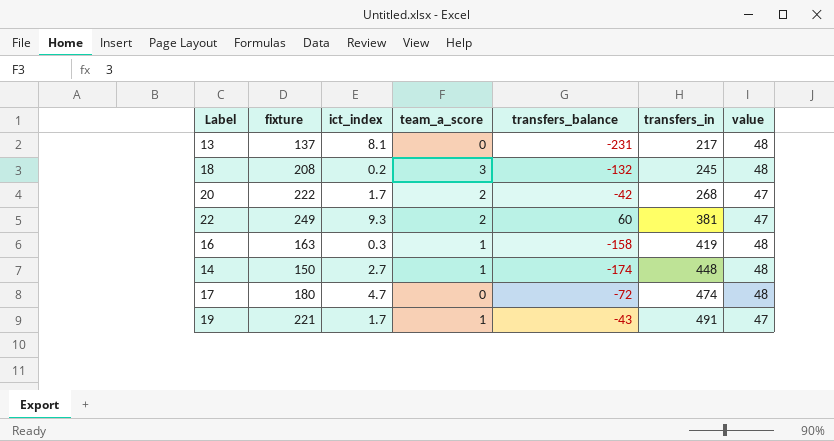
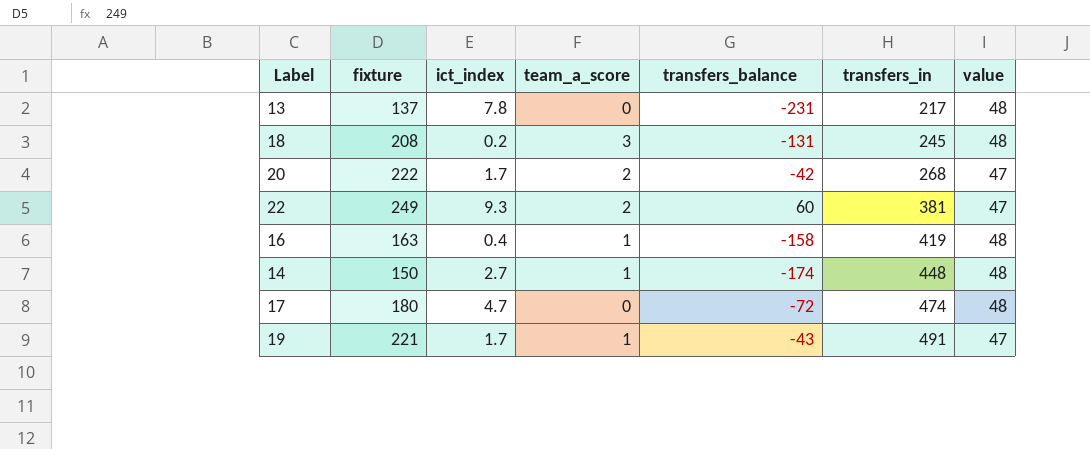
13 | ict_index: 8.1 -> 7.8
18 | transfers_balance: -132 -> -131
16 | ict_index: 0.3 -> 0.4

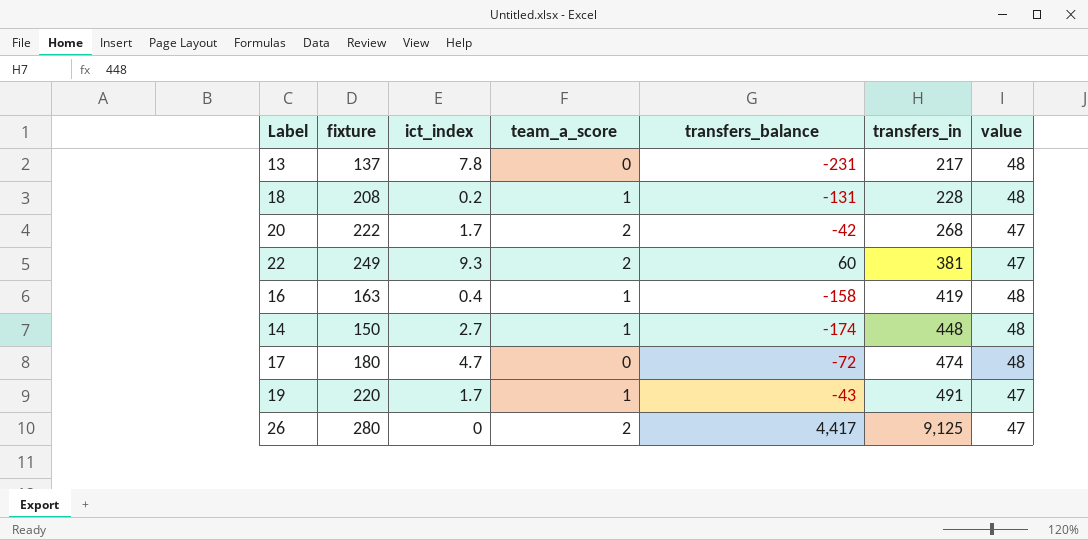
18 | team_a_score: 3 -> 1
18 | transfers_in: 245 -> 228
19 | fixture: 221 -> 220
row 26: none -> 280 | 0 | 2 | 4,417 | 9,125 | 47

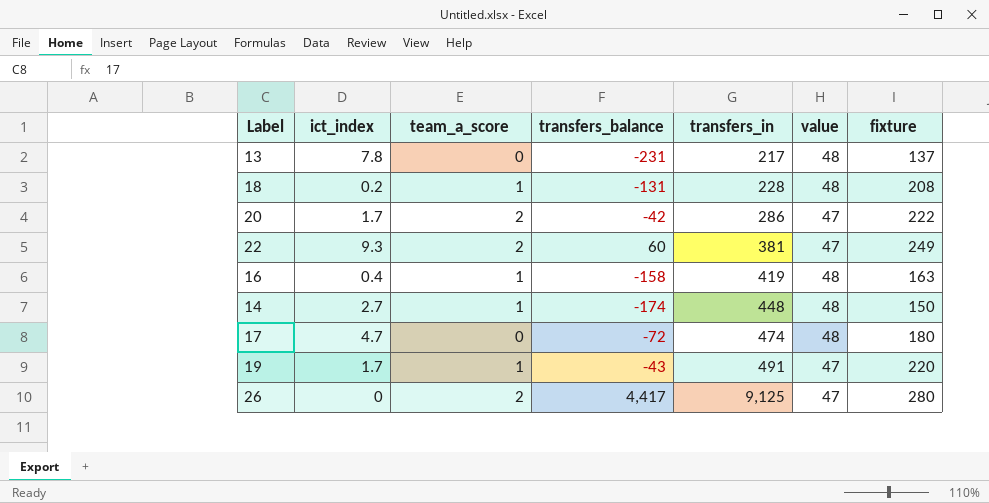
column fixture | position: 2 -> 7
20 | transfers_in: 268 -> 286

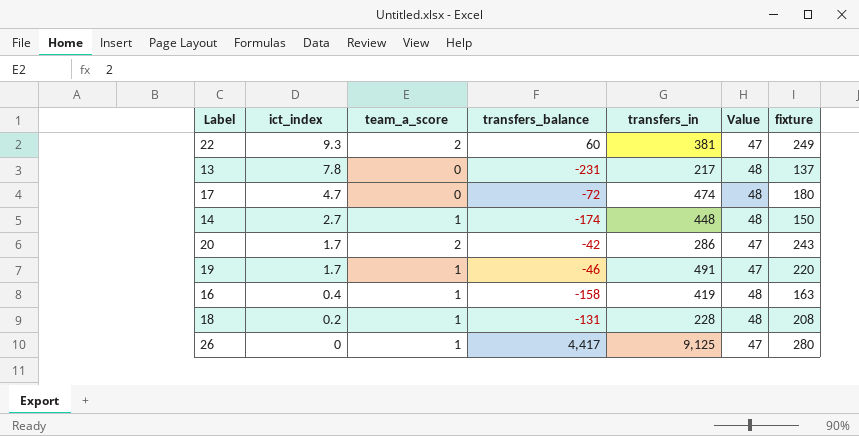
row order: transfers_in ascending -> ict_index descending
column name: value -> Value
20 | fixture: 222 -> 243
19 | transfers_balance: -43 -> -46
26 | team_a_score: 2 -> 1

